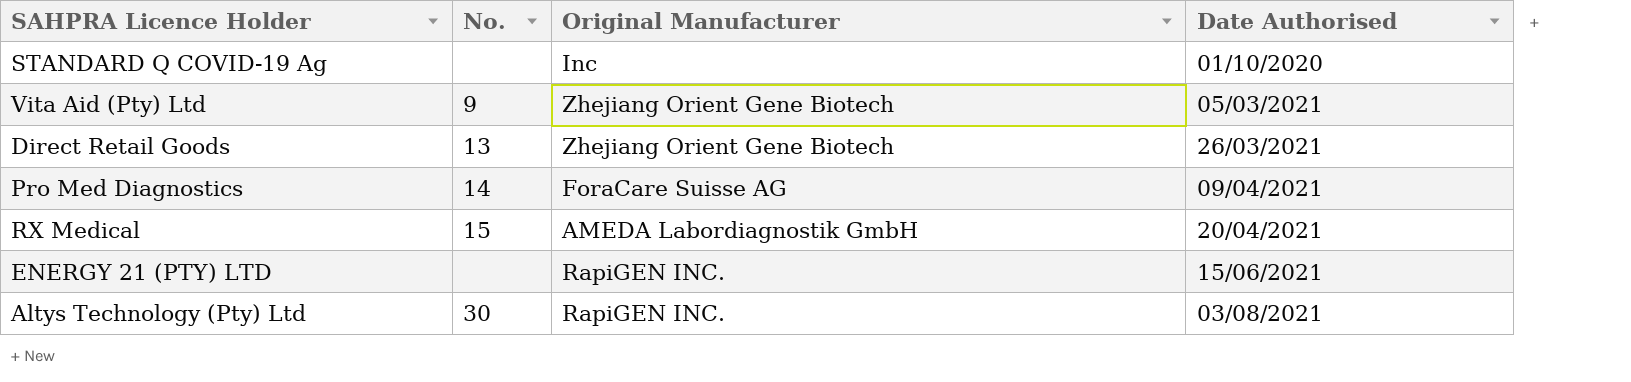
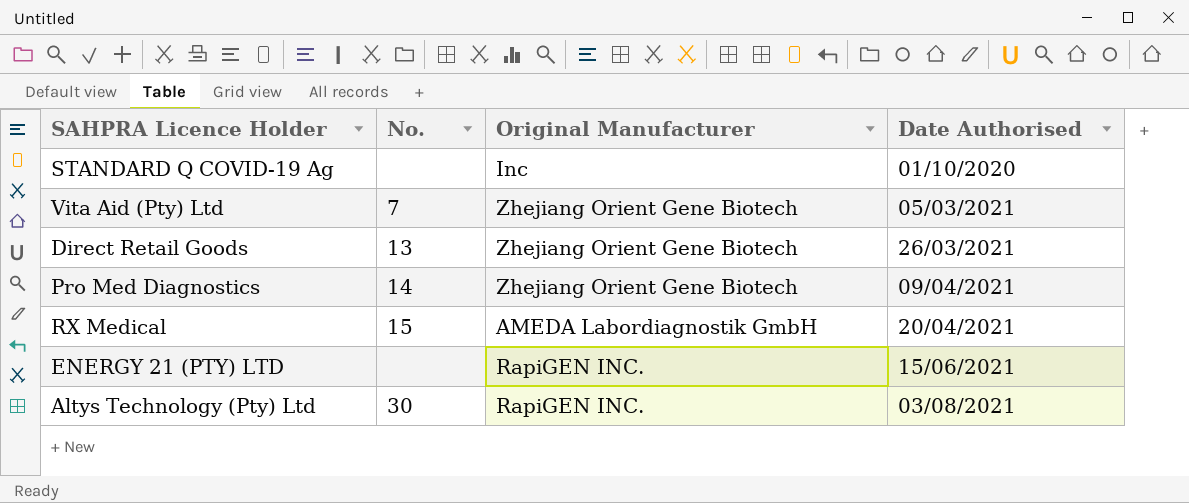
Vita Aid (Pty) Ltd | No.: 9 -> 7
Pro Med Diagnostics | Original Manufacturer: ForaCare Suisse AG -> Zhejiang Orient Gene Biotech

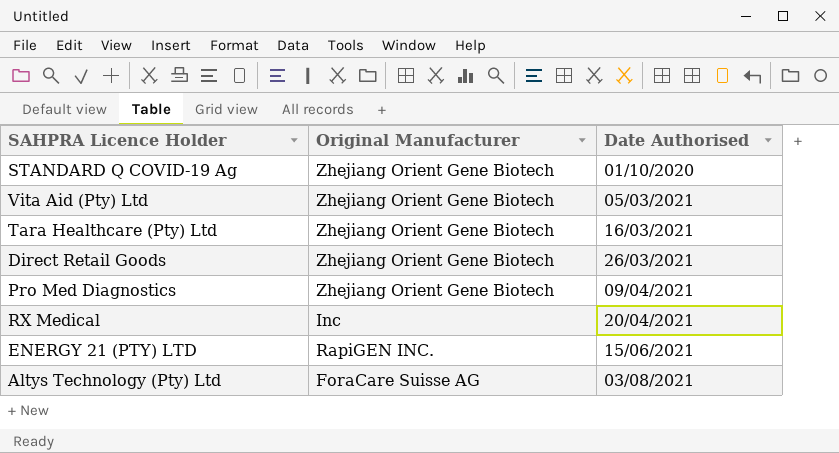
column No. | position: 2 -> none
STANDARD Q COVID-19 Ag | Original Manufacturer: Inc -> Zhejiang Orient Gene Biotech
row Tara Healthcare (Pty) Ltd: none -> Zhejiang Orient Gene Biotech | 16/03/2021
RX Medical | Original Manufacturer: AMEDA Labordiagnostik GmbH -> Inc
Altys Technology (Pty) Ltd | Original Manufacturer: RapiGEN INC. -> ForaCare Suisse AG

